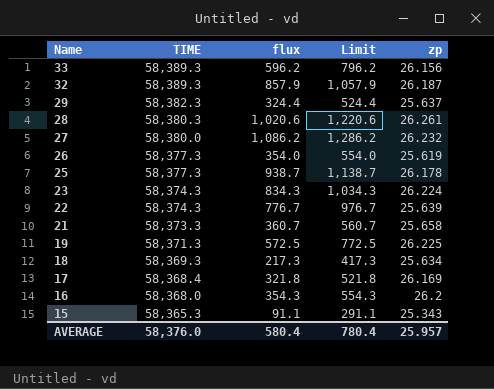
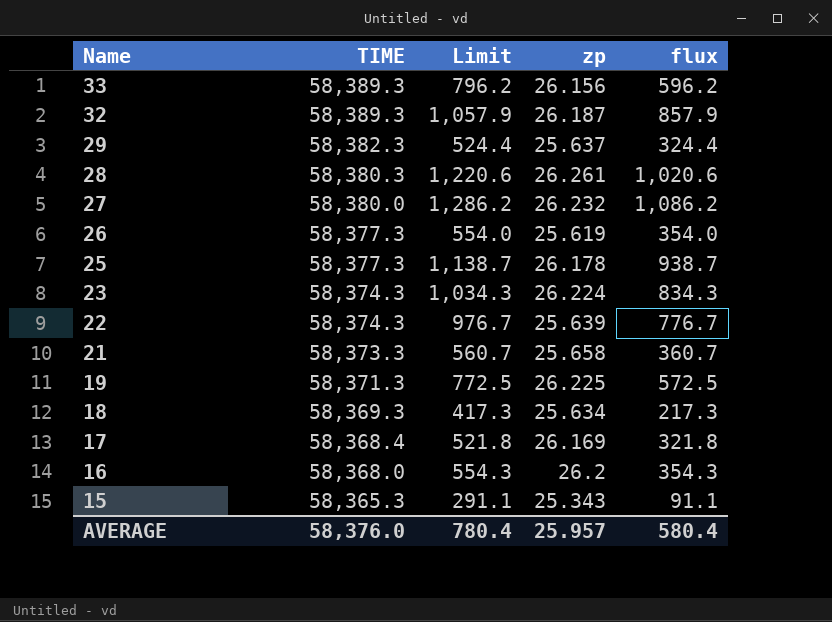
column flux | position: 3 -> 5

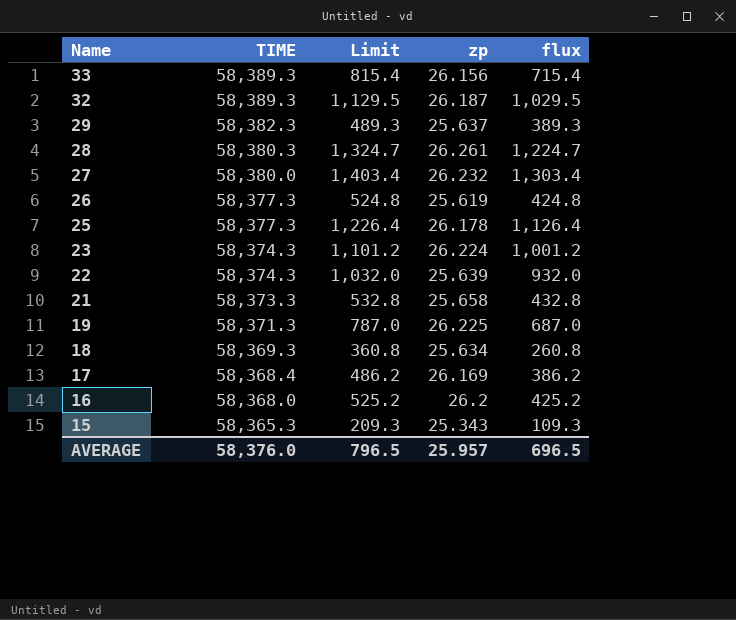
column Limit | formula: [flux] + 200 -> [flux] + 100
33 | flux: 596.2 -> 715.4
32 | flux: 857.9 -> 1,029.5
29 | flux: 324.4 -> 389.3
28 | flux: 1,020.6 -> 1,224.7
27 | flux: 1,086.2 -> 1,303.4
26 | flux: 354.0 -> 424.8
25 | flux: 938.7 -> 1,126.4
23 | flux: 834.3 -> 1,001.2
22 | flux: 776.7 -> 932.0
21 | flux: 360.7 -> 432.8
19 | flux: 572.5 -> 687.0
18 | flux: 217.3 -> 260.8
17 | flux: 321.8 -> 386.2
16 | flux: 354.3 -> 425.2
15 | flux: 91.1 -> 109.3
AVERAGE | Limit: 780.4 -> 796.5
AVERAGE | flux: 580.4 -> 696.5

